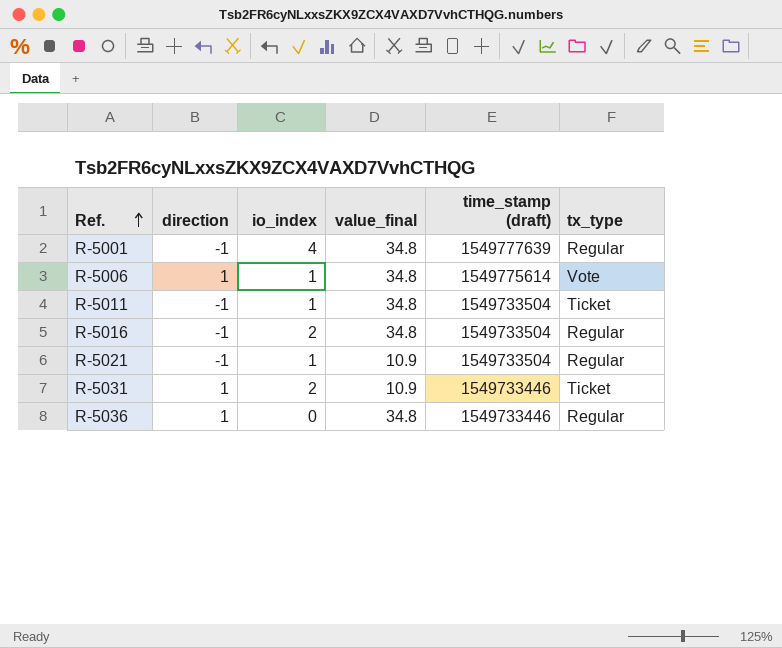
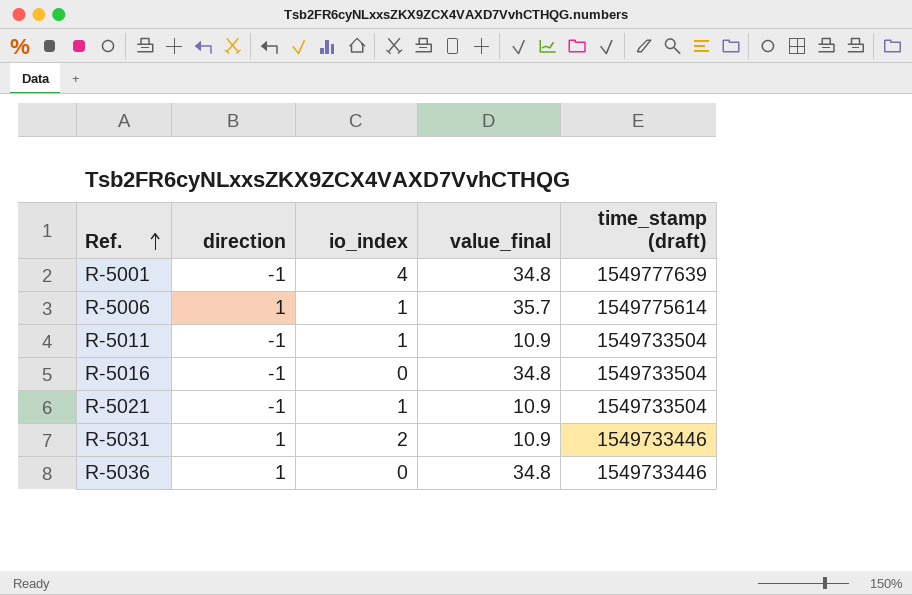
column tx_type | position: 6 -> none
R-5006 | value_final: 34.8 -> 35.7
R-5011 | value_final: 34.8 -> 10.9
R-5016 | io_index: 2 -> 0

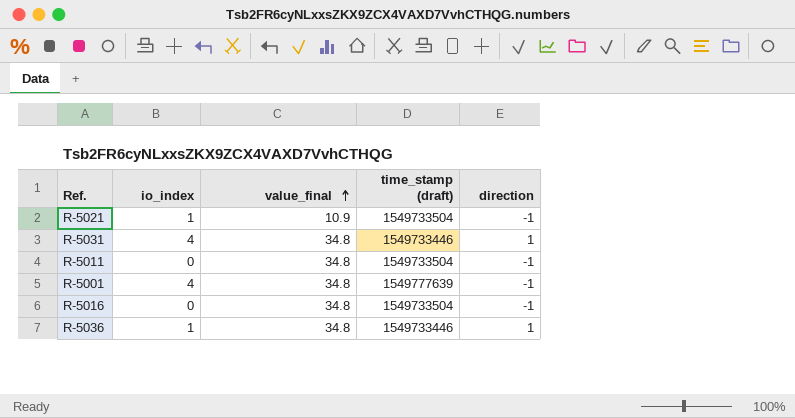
row order: Ref. ascending -> value_final ascending
column direction | position: 2 -> 5
row R-5006: 1 | 1 | 35.7 | 1549775614 -> none
R-5031 | io_index: 2 -> 4
R-5031 | value_final: 10.9 -> 34.8
R-5011 | io_index: 1 -> 0
R-5011 | value_final: 10.9 -> 34.8
R-5036 | io_index: 0 -> 1

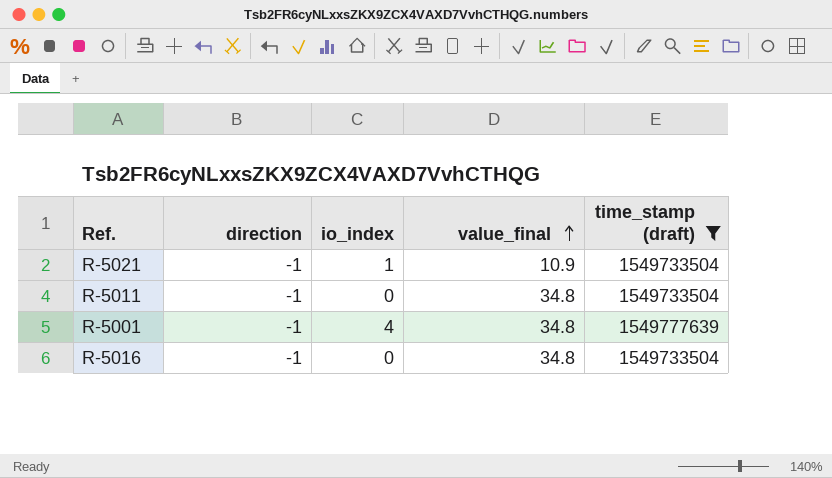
filter: none -> time_stamp (draft) != 1549733446
column direction | position: 5 -> 2

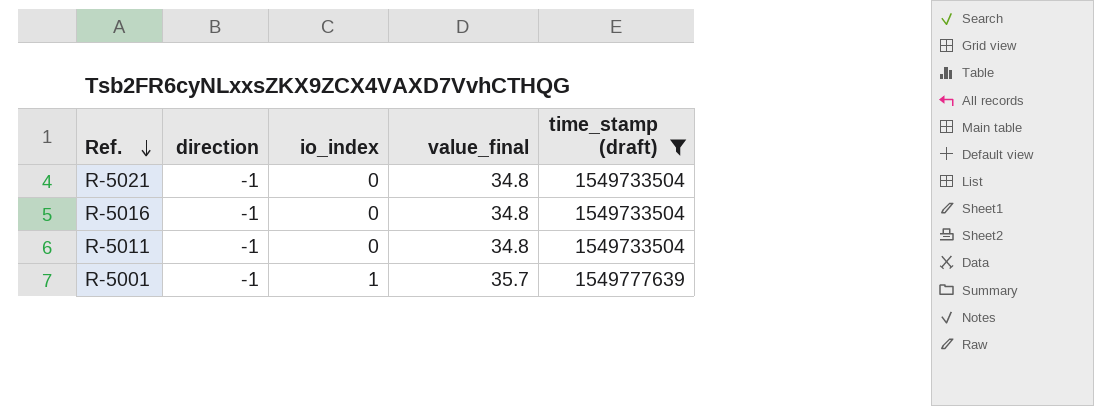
row order: value_final ascending -> Ref. descending
R-5021 | io_index: 1 -> 0
R-5021 | value_final: 10.9 -> 34.8
R-5001 | io_index: 4 -> 1
R-5001 | value_final: 34.8 -> 35.7

